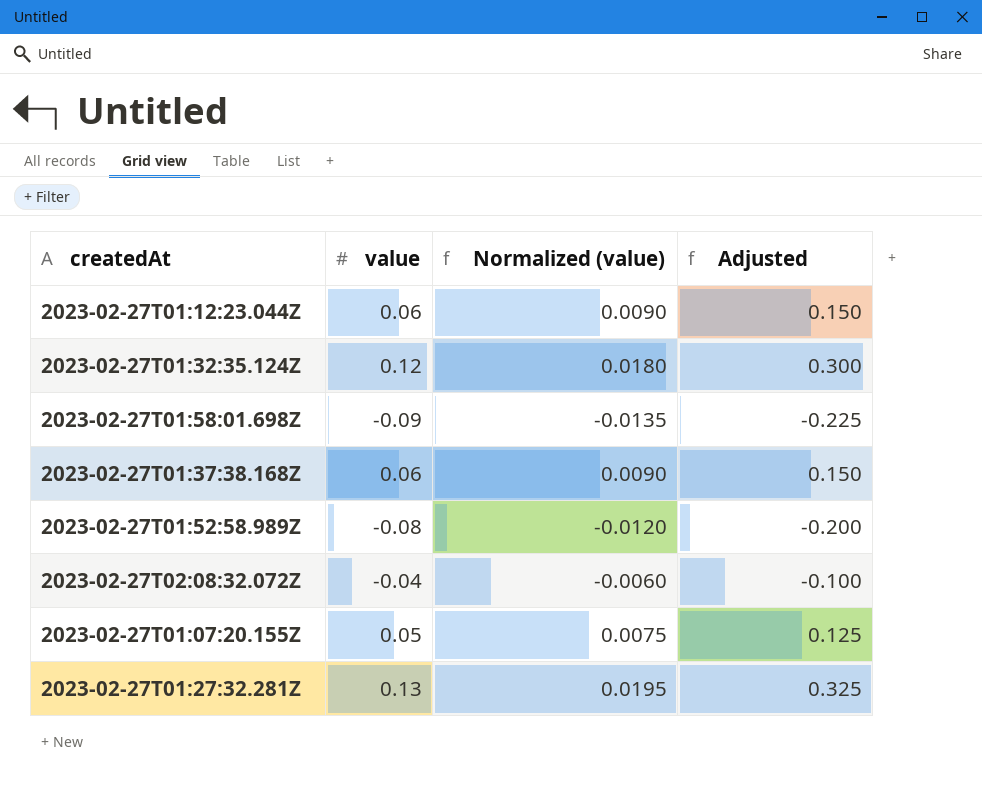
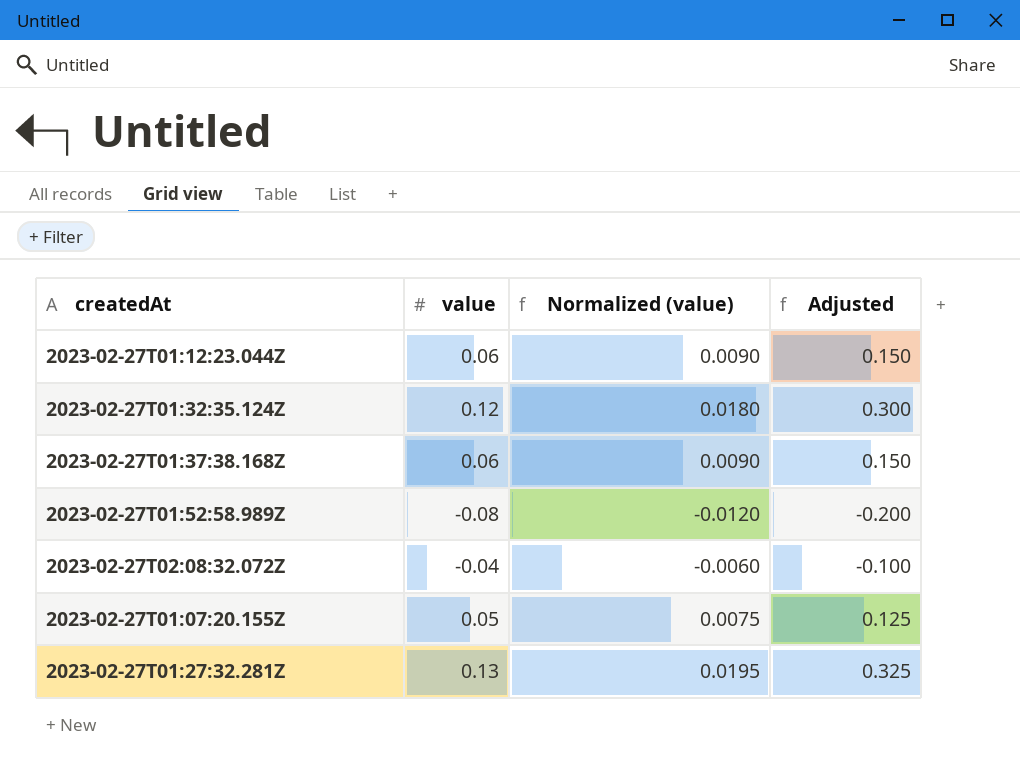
row 2023-02-27T01:58:01.698Z: -0.09 | -0.0135 | -0.225 -> none

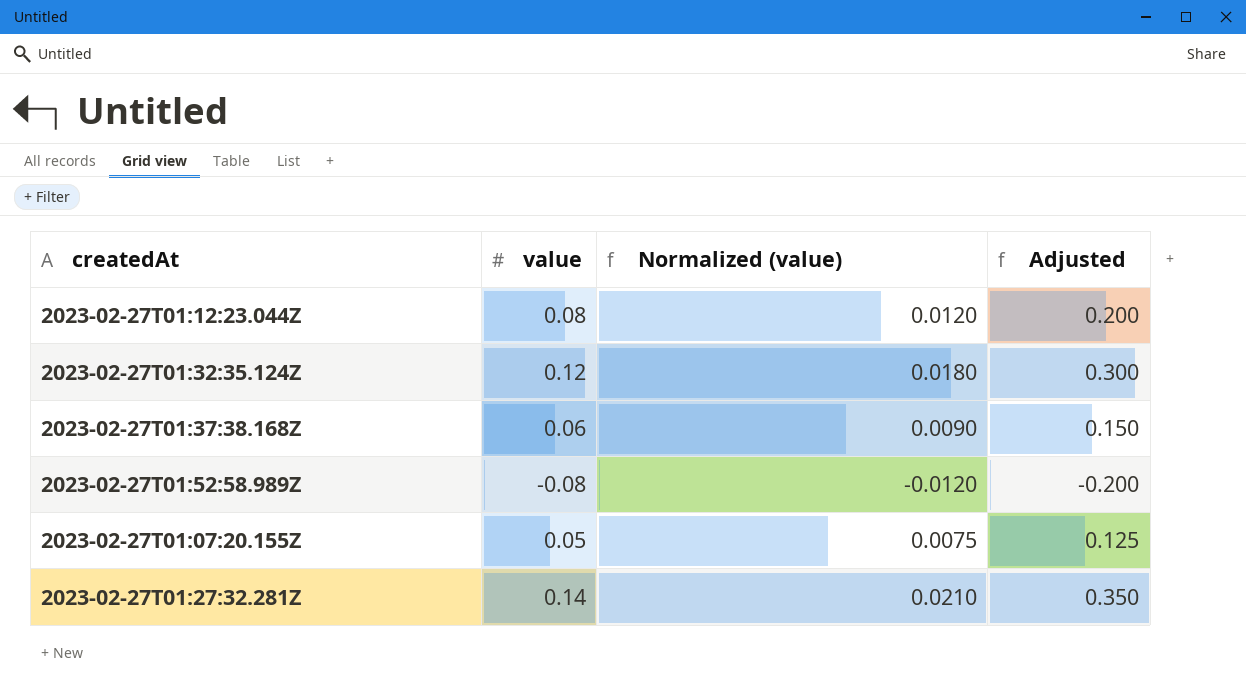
row 2023-02-27T02:08:32.072Z: -0.04 | -0.0060 | -0.100 -> none
2023-02-27T01:12:23.044Z | value: 0.06 -> 0.08
2023-02-27T01:12:23.044Z | Normalized (value): 0.0090 -> 0.0120
2023-02-27T01:12:23.044Z | Adjusted: 0.150 -> 0.200
2023-02-27T01:27:32.281Z | value: 0.13 -> 0.14
2023-02-27T01:27:32.281Z | Normalized (value): 0.0195 -> 0.0210
2023-02-27T01:27:32.281Z | Adjusted: 0.325 -> 0.350

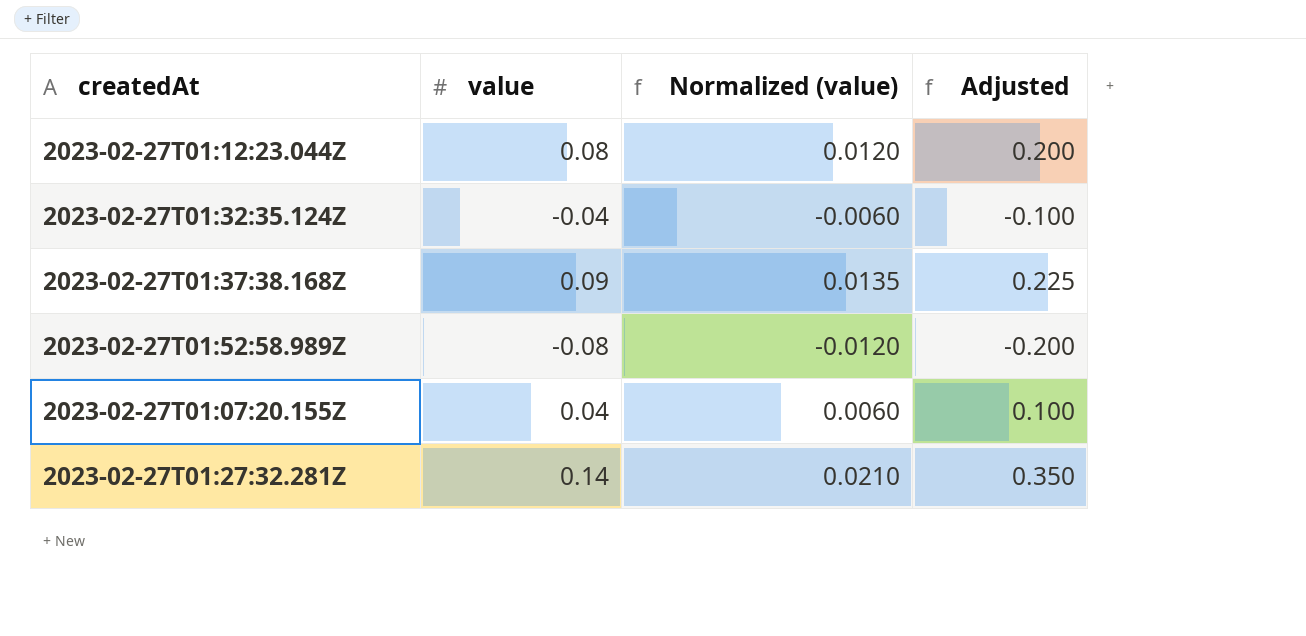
2023-02-27T01:32:35.124Z | value: 0.12 -> -0.04
2023-02-27T01:32:35.124Z | Normalized (value): 0.0180 -> -0.0060
2023-02-27T01:32:35.124Z | Adjusted: 0.300 -> -0.100
2023-02-27T01:37:38.168Z | value: 0.06 -> 0.09
2023-02-27T01:37:38.168Z | Normalized (value): 0.0090 -> 0.0135
2023-02-27T01:37:38.168Z | Adjusted: 0.150 -> 0.225
2023-02-27T01:07:20.155Z | value: 0.05 -> 0.04
2023-02-27T01:07:20.155Z | Normalized (value): 0.0075 -> 0.0060
2023-02-27T01:07:20.155Z | Adjusted: 0.125 -> 0.100

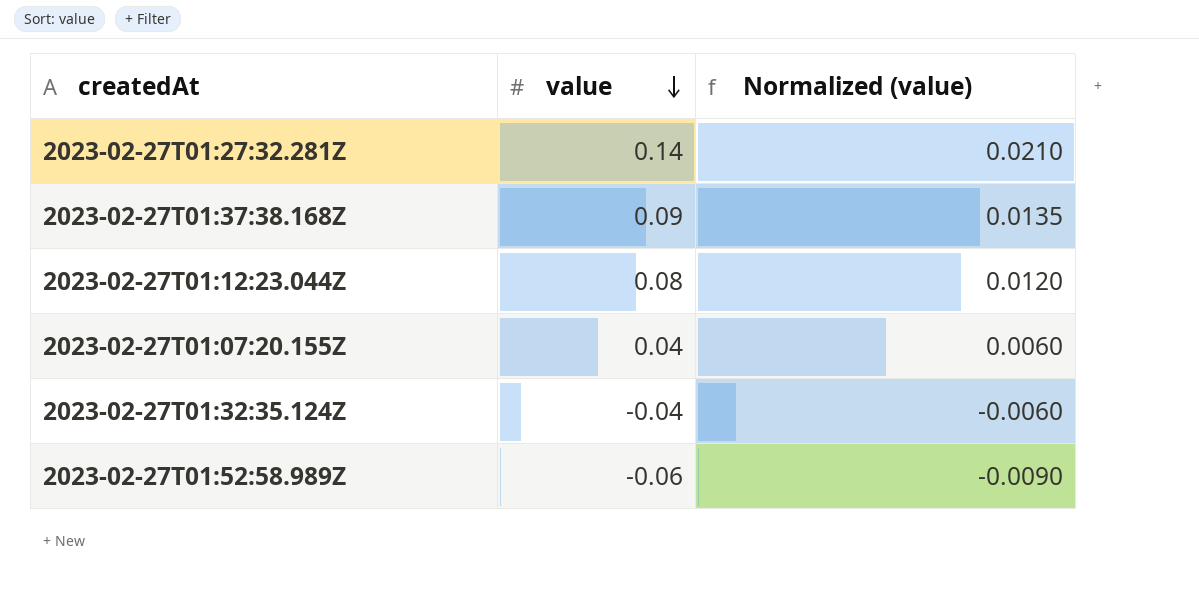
row order: none -> value descending
column Adjusted | formula: [value] * 2.5 -> none
2023-02-27T01:52:58.989Z | value: -0.08 -> -0.06
2023-02-27T01:52:58.989Z | Normalized (value): -0.0120 -> -0.0090

